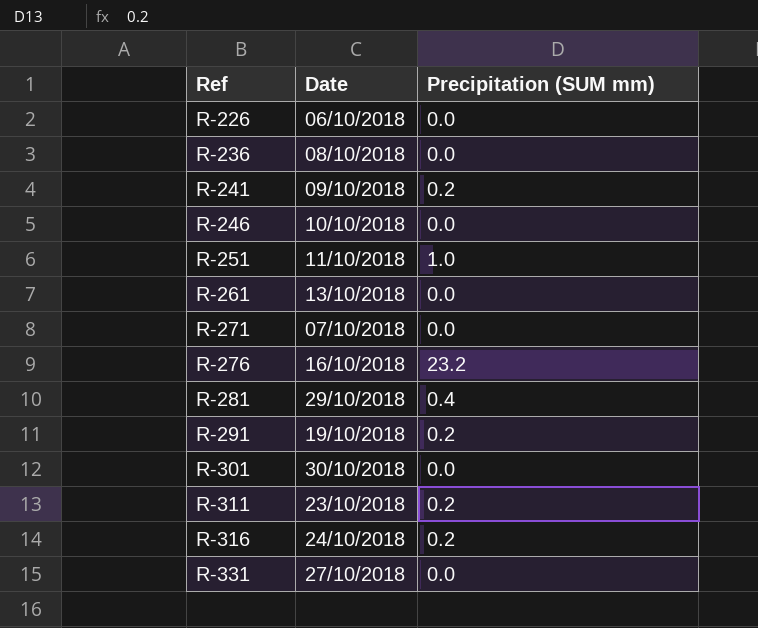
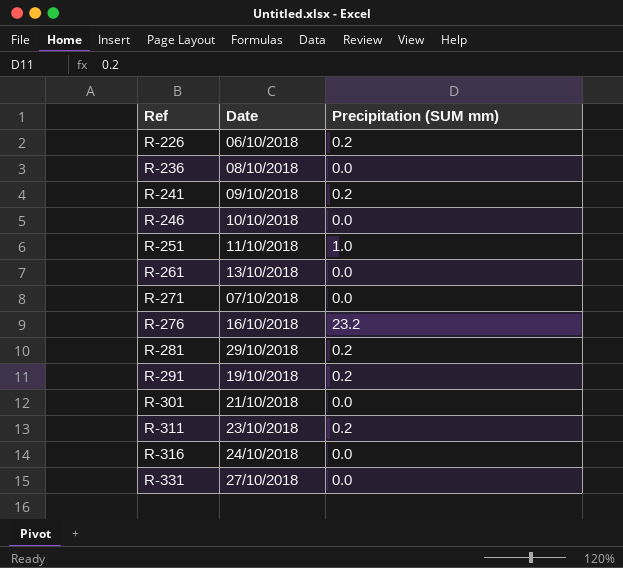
R-226 | Precipitation (SUM mm): 0.0 -> 0.2
R-281 | Precipitation (SUM mm): 0.4 -> 0.2
R-301 | Date: 30/10/2018 -> 21/10/2018
R-316 | Precipitation (SUM mm): 0.2 -> 0.0

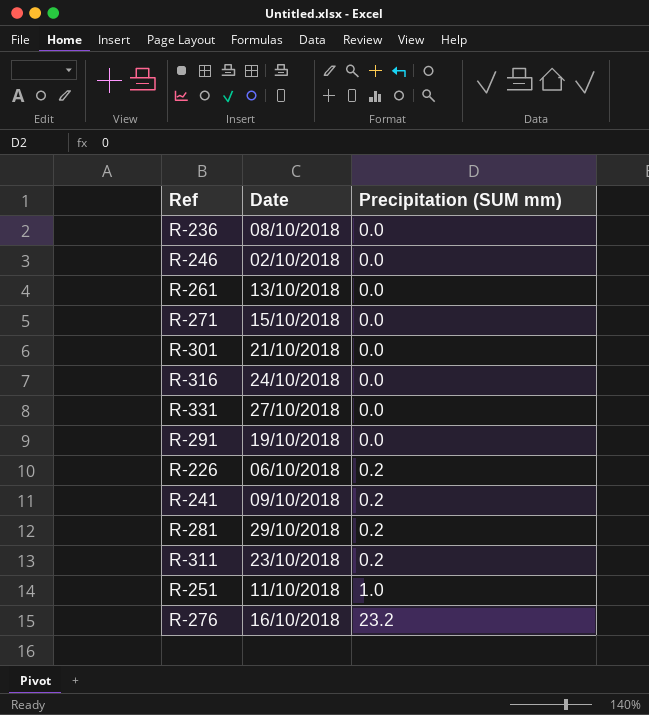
row order: Ref ascending -> Precipitation (SUM mm) ascending
R-246 | Date: 10/10/2018 -> 02/10/2018
R-271 | Date: 07/10/2018 -> 15/10/2018
R-291 | Precipitation (SUM mm): 0.2 -> 0.0

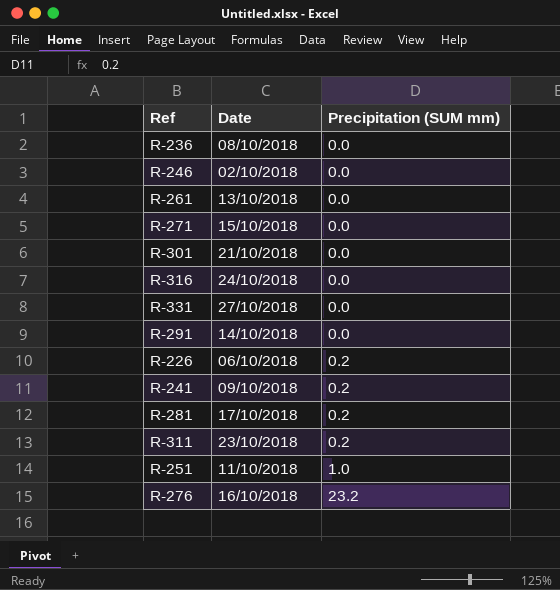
R-291 | Date: 19/10/2018 -> 14/10/2018
R-281 | Date: 29/10/2018 -> 17/10/2018

